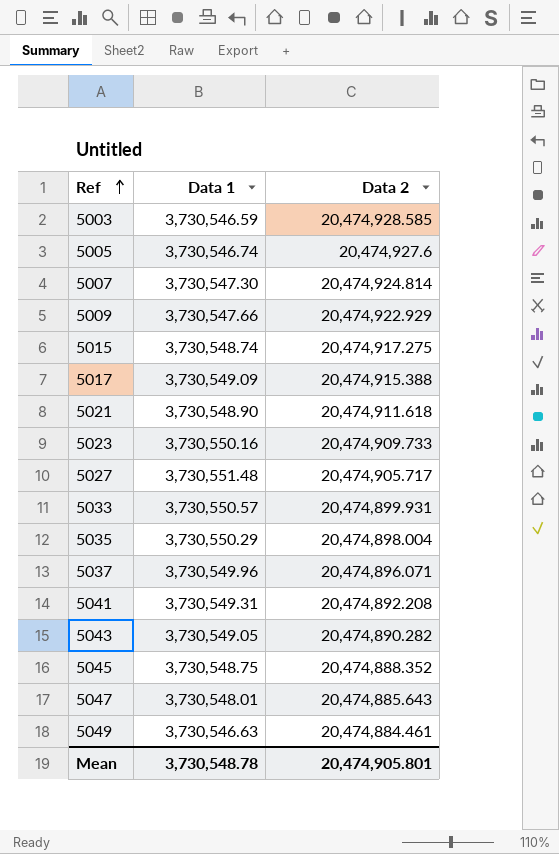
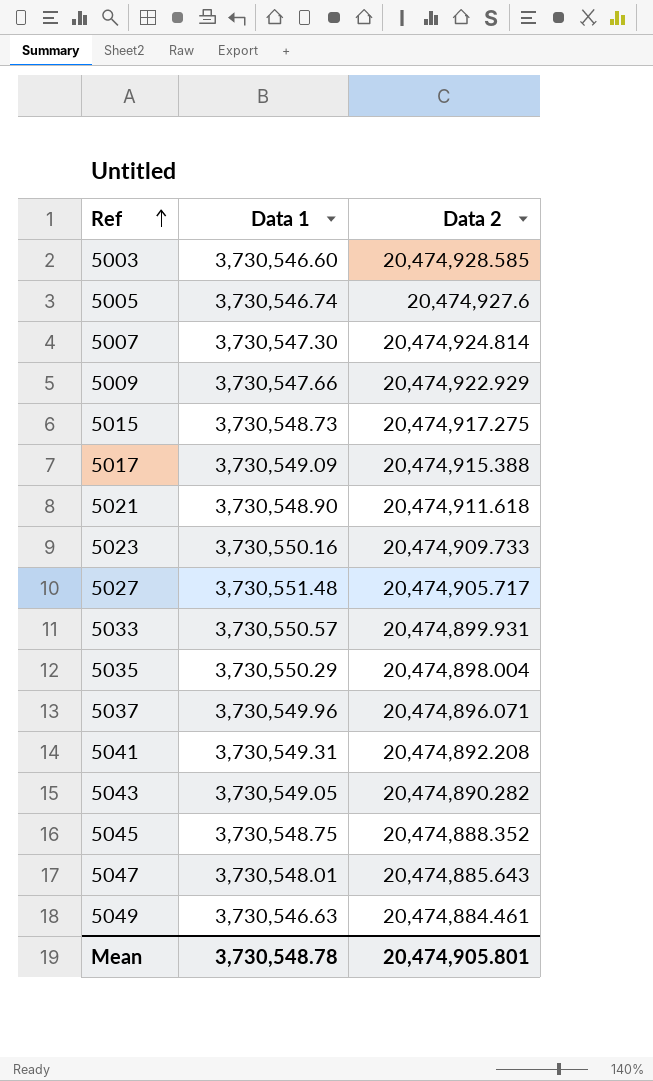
5003 | Data 1: 3,730,546.59 -> 3,730,546.60
5015 | Data 1: 3,730,548.74 -> 3,730,548.73

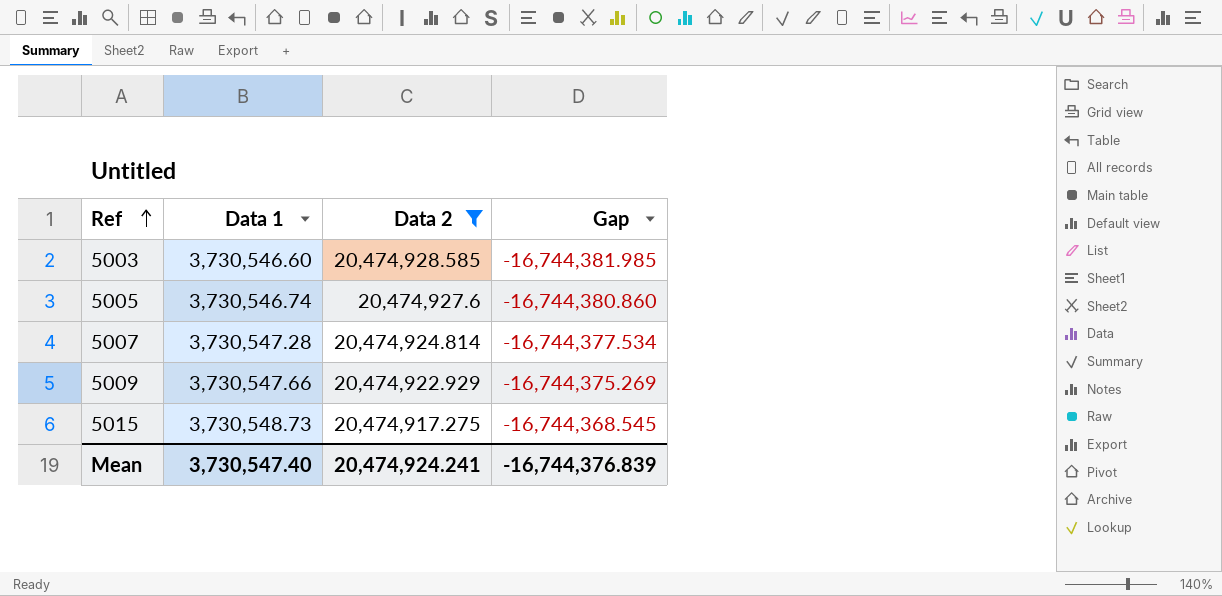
filter: none -> Data 2 >= 20,474,917.275
column Gap | formula: none -> [Data 1] - [Data 2]
5007 | Data 1: 3,730,547.30 -> 3,730,547.28
Mean | Data 1: 3,730,548.78 -> 3,730,547.40
Mean | Data 2: 20,474,905.801 -> 20,474,924.241

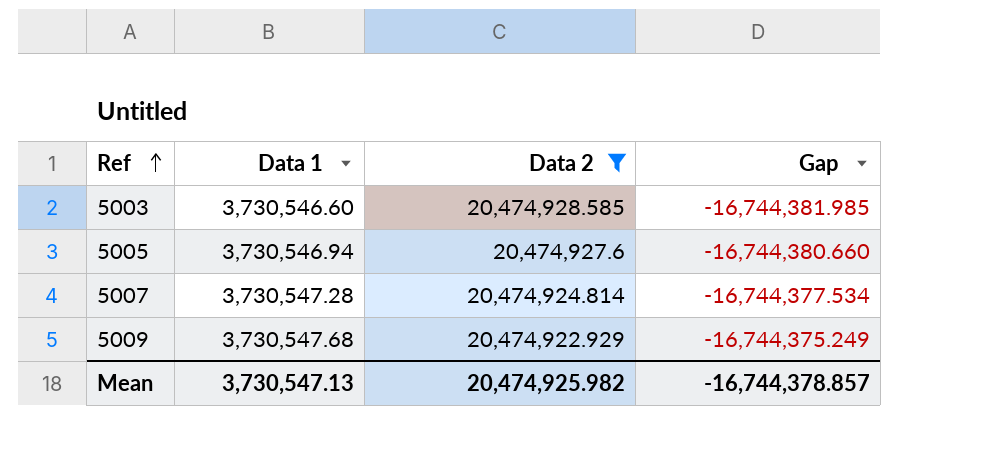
row 5015: 3,730,548.73 | 20,474,917.275 | -16,744,368.545 -> none
5005 | Data 1: 3,730,546.74 -> 3,730,546.94
5005 | Gap: -16,744,380.860 -> -16,744,380.660
5009 | Data 1: 3,730,547.66 -> 3,730,547.68
5009 | Gap: -16,744,375.269 -> -16,744,375.249
Mean | Data 1: 3,730,547.40 -> 3,730,547.13
Mean | Data 2: 20,474,924.241 -> 20,474,925.982
Mean | Gap: -16,744,376.839 -> -16,744,378.857

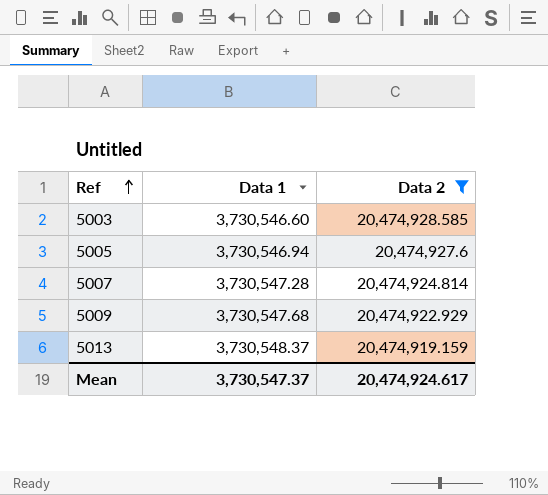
column Gap | formula: [Data 1] - [Data 2] -> none
row 5013: none -> 3,730,548.37 | 20,474,919.159
Mean | Data 1: 3,730,547.13 -> 3,730,547.37
Mean | Data 2: 20,474,925.982 -> 20,474,924.617

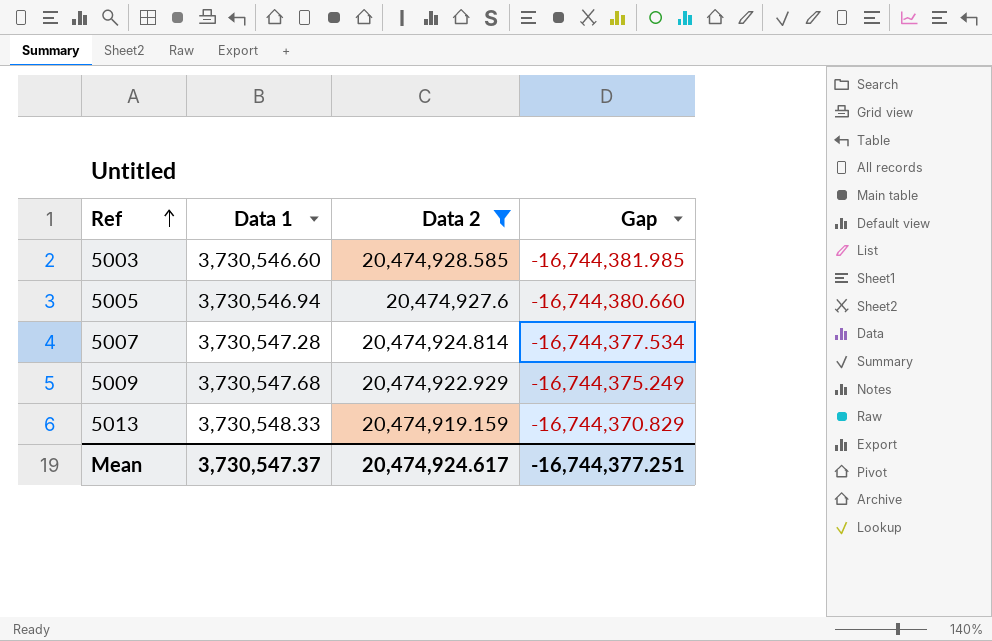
column Gap | formula: none -> [Data 1] - [Data 2]
5013 | Data 1: 3,730,548.37 -> 3,730,548.33

